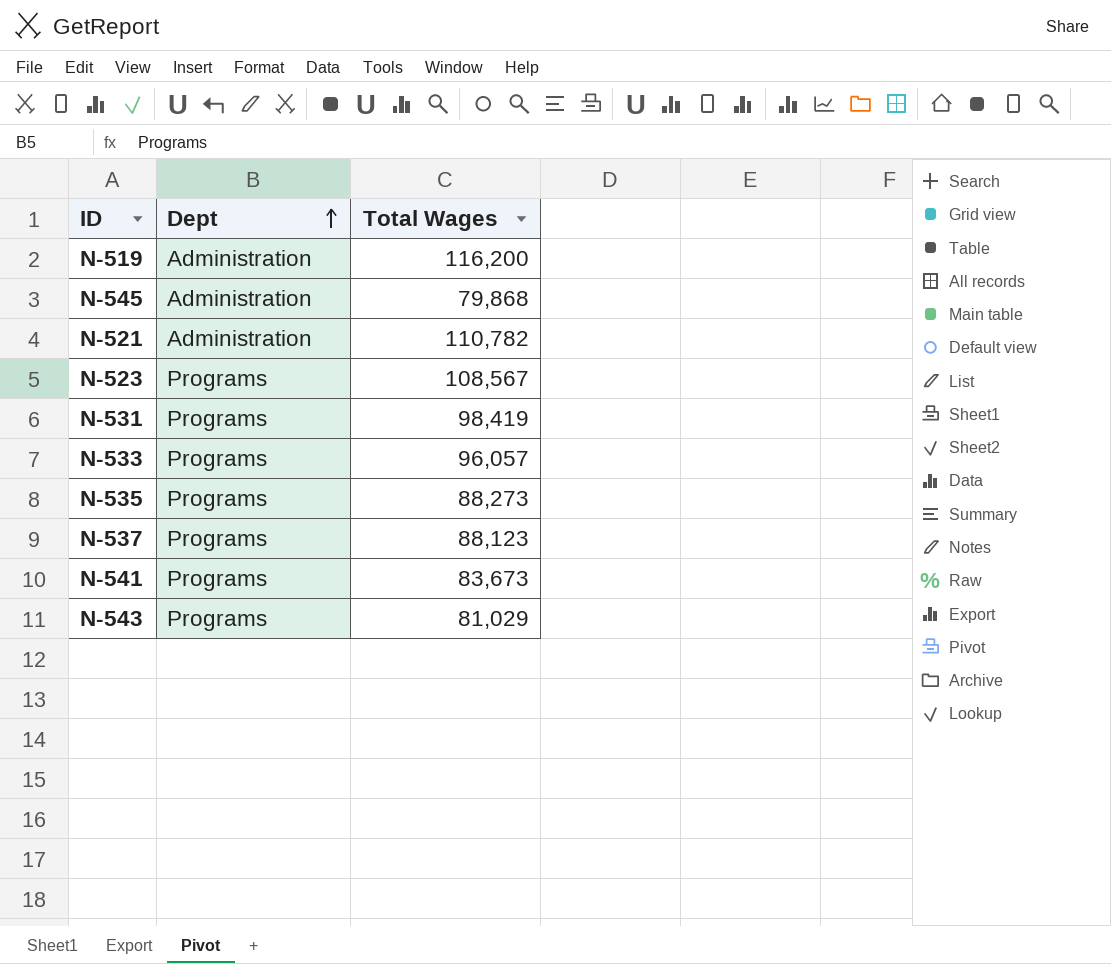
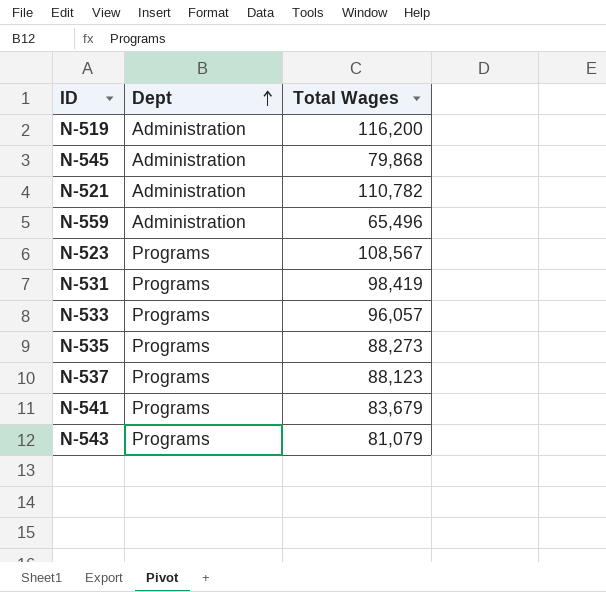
row N-559: none -> Administration | 65,496
N-541 | Total Wages: 83,673 -> 83,679
N-543 | Total Wages: 81,029 -> 81,079

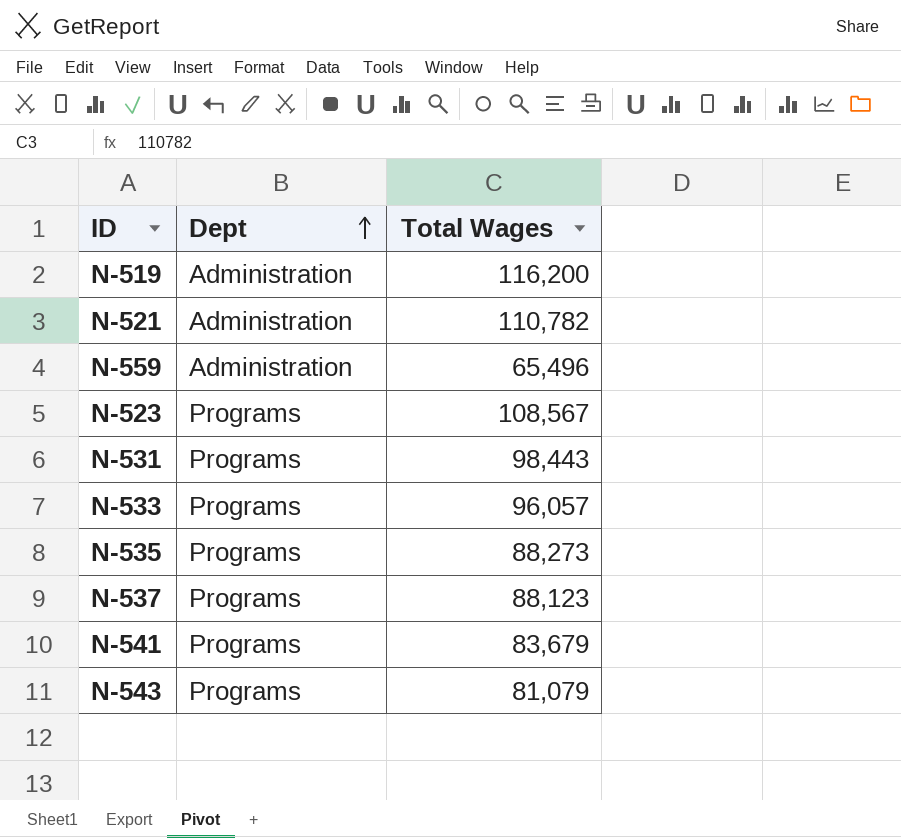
row N-545: Administration | 79,868 -> none
N-531 | Total Wages: 98,419 -> 98,443

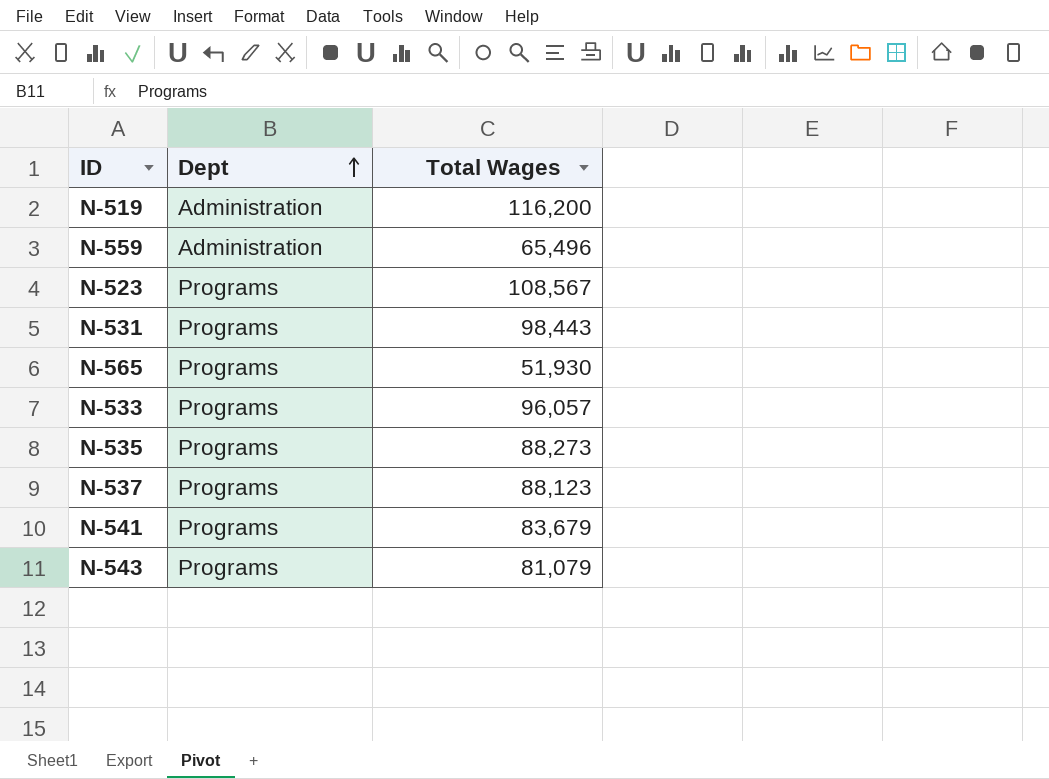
row N-521: Administration | 110,782 -> none
row N-565: none -> Programs | 51,930

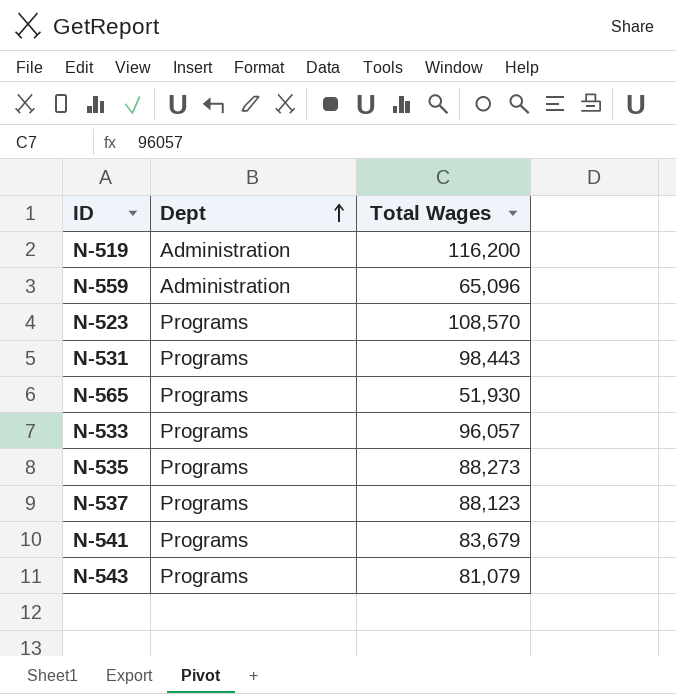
N-559 | Total Wages: 65,496 -> 65,096
N-523 | Total Wages: 108,567 -> 108,570

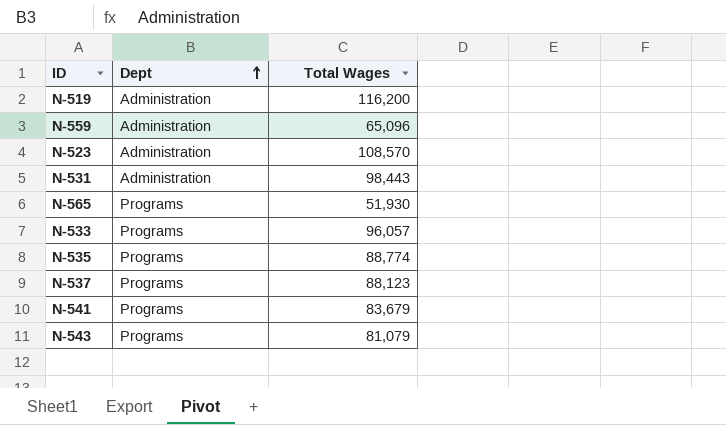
N-523 | Dept: Programs -> Administration
N-531 | Dept: Programs -> Administration
N-535 | Total Wages: 88,273 -> 88,774

